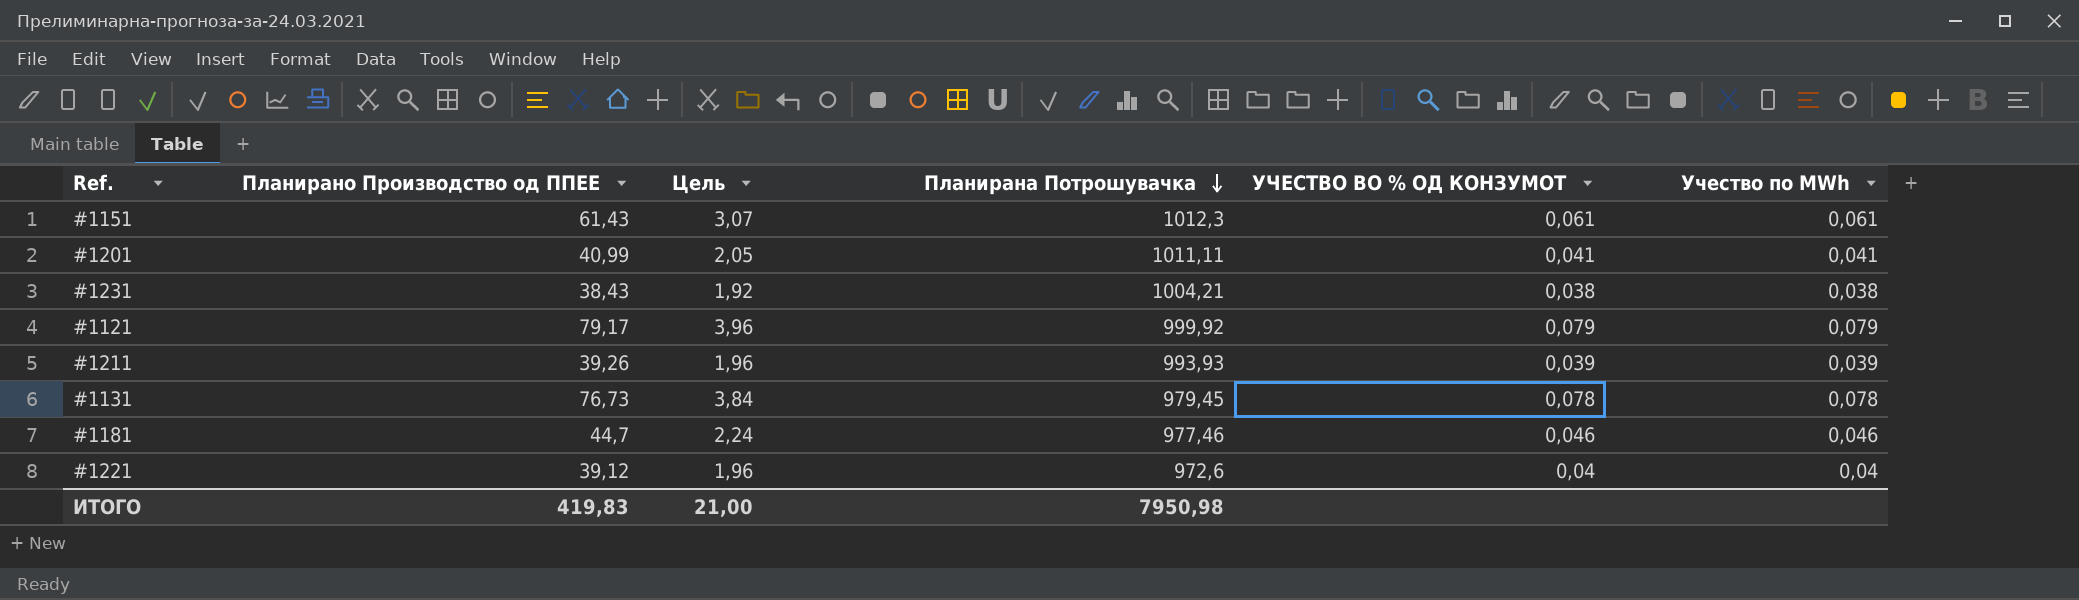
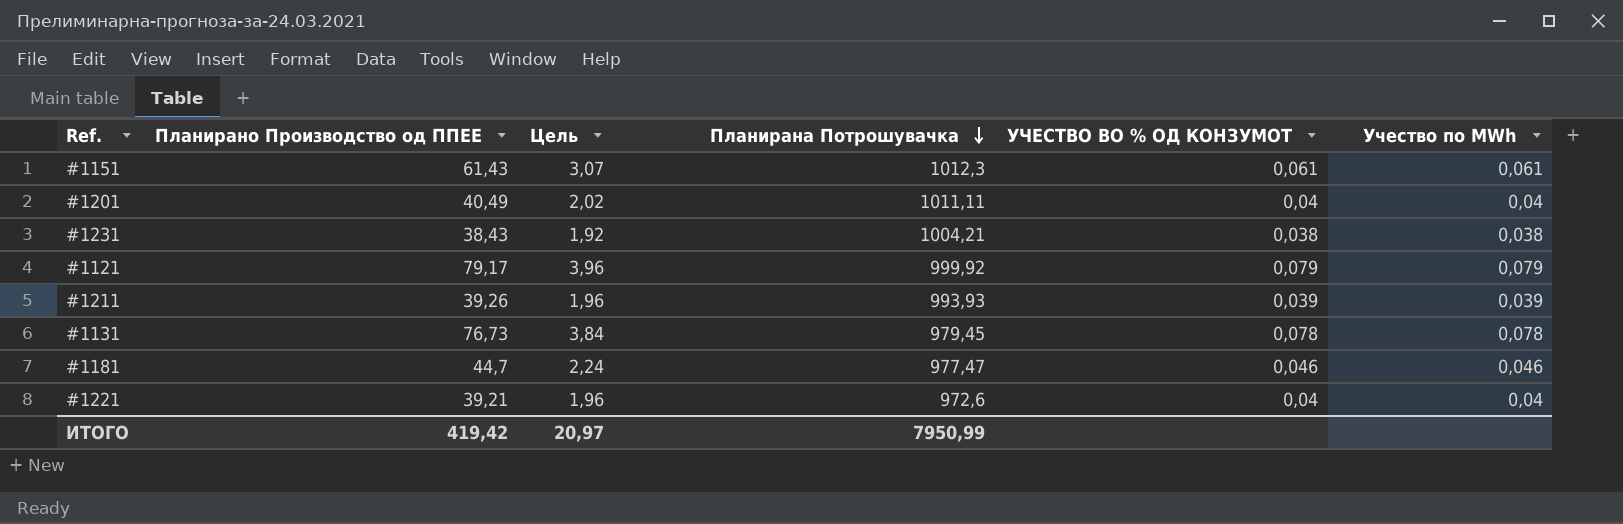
#1201 | Планирано Производство од ППЕЕ: 40,99 -> 40,49
#1201 | Цель: 2,05 -> 2,02
#1201 | УЧЕСТВО ВО % ОД КОНЗУМОТ: 0,041 -> 0,04
#1201 | Учество по MWh: 0,041 -> 0,04
#1181 | Планирана Потрошувачка: 977,46 -> 977,47
#1221 | Планирано Производство од ППЕЕ: 39,12 -> 39,21
ИТОГО | Планирано Производство од ППЕЕ: 419,83 -> 419,42
ИТОГО | Цель: 21,00 -> 20,97
ИТОГО | Планирана Потрошувачка: 7950,98 -> 7950,99

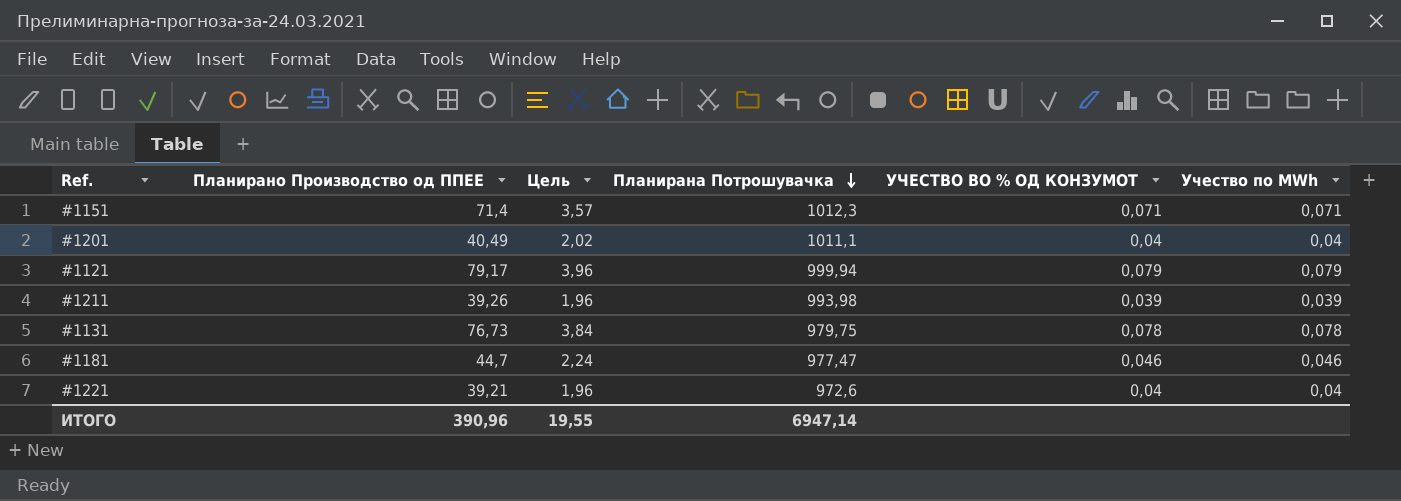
row #1231: 38,43 | 1,92 | 1004,21 | 0,038 | 0,038 -> none
#1151 | Планирано Производство од ППЕЕ: 61,43 -> 71,4
#1151 | Цель: 3,07 -> 3,57
#1151 | УЧЕСТВО ВО % ОД КОНЗУМОТ: 0,061 -> 0,071
#1151 | Учество по MWh: 0,061 -> 0,071
#1201 | Планирана Потрошувачка: 1011,11 -> 1011,1
#1121 | Планирана Потрошувачка: 999,92 -> 999,94
#1211 | Планирана Потрошувачка: 993,93 -> 993,98
#1131 | Планирана Потрошувачка: 979,45 -> 979,75
ИТОГО | Планирано Производство од ППЕЕ: 419,42 -> 390,96
ИТОГО | Цель: 20,97 -> 19,55
ИТОГО | Планирана Потрошувачка: 7950,99 -> 6947,14

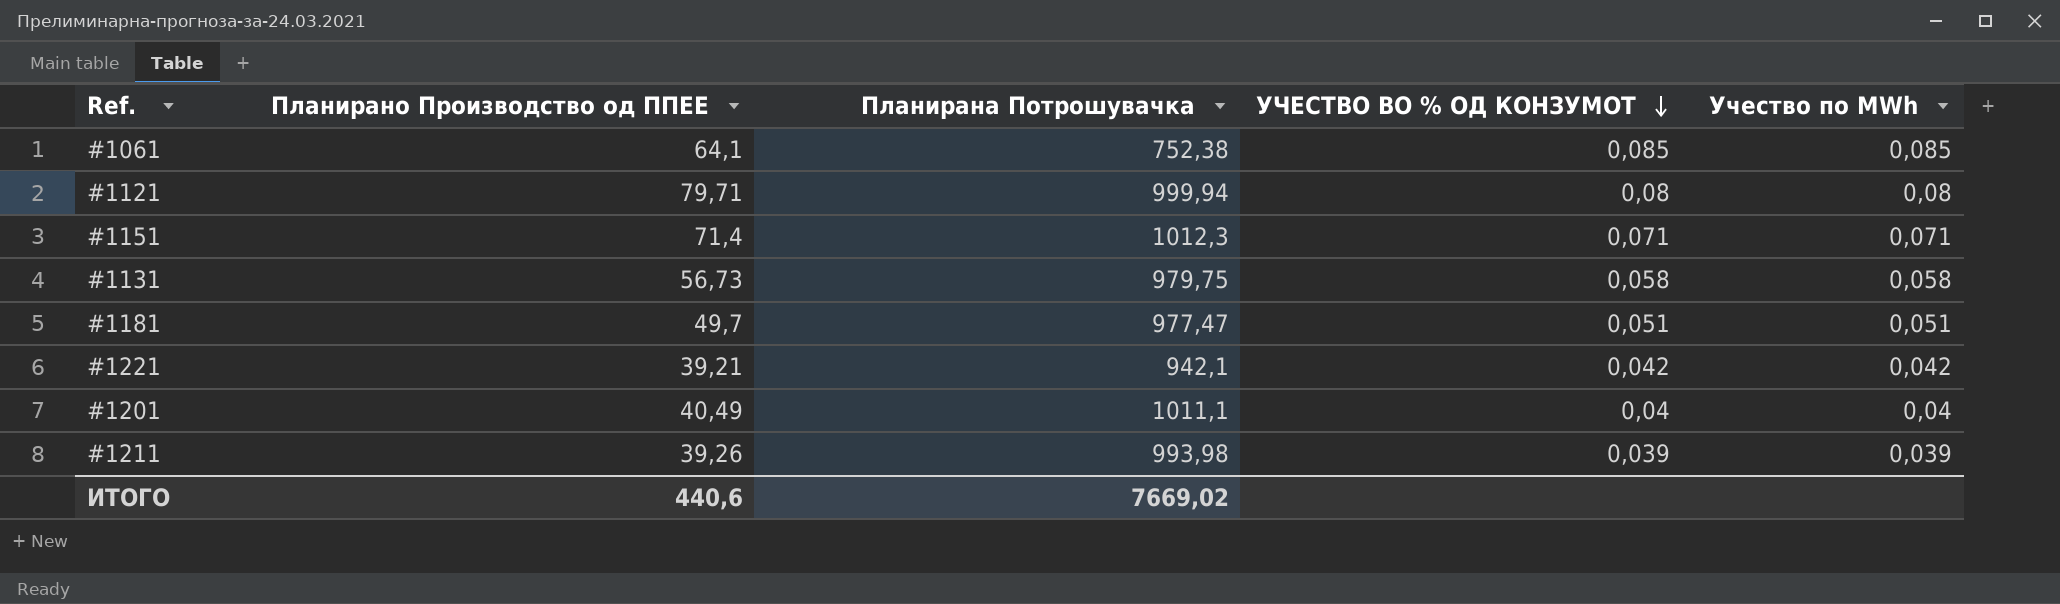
row order: Планирана Потрошувачка descending -> УЧЕСТВО ВО % ОД КОНЗУМОТ descending
column Цель | formula: [Планирано Производство од ППЕЕ] * 0,05 -> none
row #1061: none -> 64,1 | 752,38 | 0,085 | 0,085
#1121 | Планирано Производство од ППЕЕ: 79,17 -> 79,71
#1121 | УЧЕСТВО ВО % ОД КОНЗУМОТ: 0,079 -> 0,08
#1121 | Учество по MWh: 0,079 -> 0,08
#1131 | Планирано Производство од ППЕЕ: 76,73 -> 56,73
#1131 | УЧЕСТВО ВО % ОД КОНЗУМОТ: 0,078 -> 0,058
#1131 | Учество по MWh: 0,078 -> 0,058
#1181 | Планирано Производство од ППЕЕ: 44,7 -> 49,7
#1181 | УЧЕСТВО ВО % ОД КОНЗУМОТ: 0,046 -> 0,051
#1181 | Учество по MWh: 0,046 -> 0,051
#1221 | Планирана Потрошувачка: 972,6 -> 942,1
#1221 | УЧЕСТВО ВО % ОД КОНЗУМОТ: 0,04 -> 0,042
#1221 | Учество по MWh: 0,04 -> 0,042
ИТОГО | Планирано Производство од ППЕЕ: 390,96 -> 440,6
ИТОГО | Планирана Потрошувачка: 6947,14 -> 7669,02

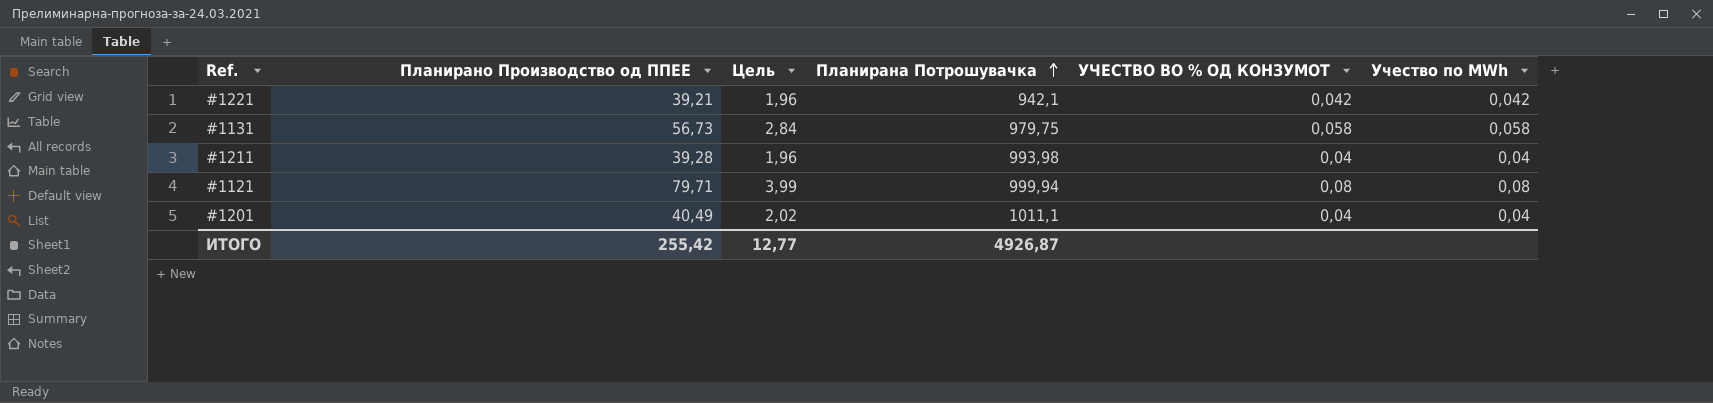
row order: УЧЕСТВО ВО % ОД КОНЗУМОТ descending -> Планирана Потрошувачка ascending
column Цель | formula: none -> [Планирано Производство од ППЕЕ] * 0,05
row #1061: 64,1 | 752,38 | 0,085 | 0,085 -> none
row #1151: 71,4 | 1012,3 | 0,071 | 0,071 -> none
row #1181: 49,7 | 977,47 | 0,051 | 0,051 -> none
#1211 | Планирано Производство од ППЕЕ: 39,26 -> 39,28
#1211 | УЧЕСТВО ВО % ОД КОНЗУМОТ: 0,039 -> 0,04
#1211 | Учество по MWh: 0,039 -> 0,04
ИТОГО | Планирано Производство од ППЕЕ: 440,6 -> 255,42
ИТОГО | Планирана Потрошувачка: 7669,02 -> 4926,87

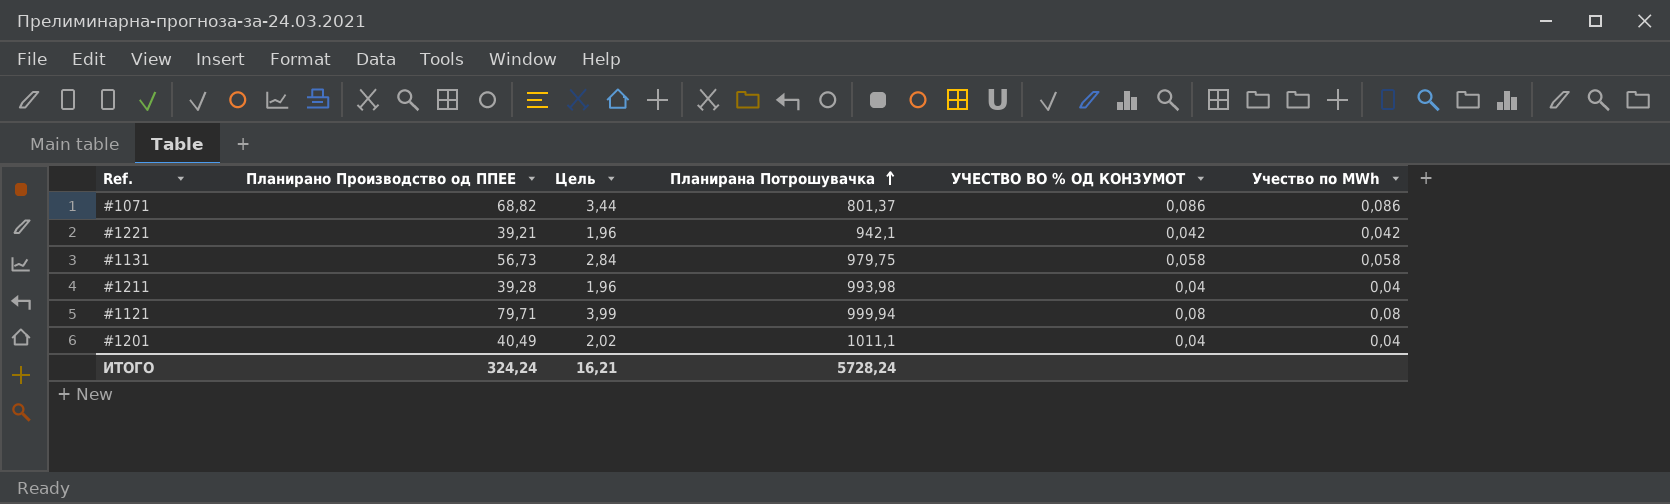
row #1071: none -> 68,82 | 3,44 | 801,37 | 0,086 | 0,086
ИТОГО | Планирано Производство од ППЕЕ: 255,42 -> 324,24
ИТОГО | Цель: 12,77 -> 16,21
ИТОГО | Планирана Потрошувачка: 4926,87 -> 5728,24

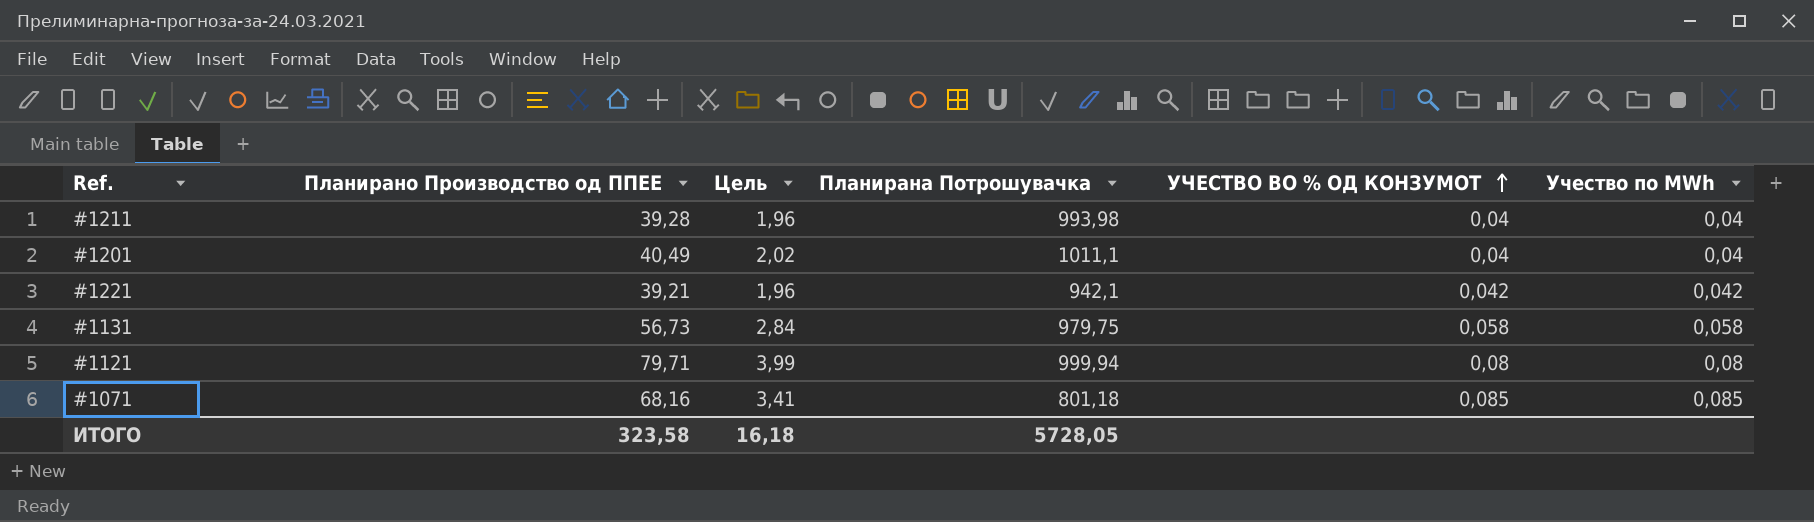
row order: Планирана Потрошувачка ascending -> УЧЕСТВО ВО % ОД КОНЗУМОТ ascending
#1071 | Планирано Производство од ППЕЕ: 68,82 -> 68,16
#1071 | Цель: 3,44 -> 3,41
#1071 | Планирана Потрошувачка: 801,37 -> 801,18
#1071 | УЧЕСТВО ВО % ОД КОНЗУМОТ: 0,086 -> 0,085
#1071 | Учество по MWh: 0,086 -> 0,085
ИТОГО | Планирано Производство од ППЕЕ: 324,24 -> 323,58
ИТОГО | Цель: 16,21 -> 16,18
ИТОГО | Планирана Потрошувачка: 5728,24 -> 5728,05

